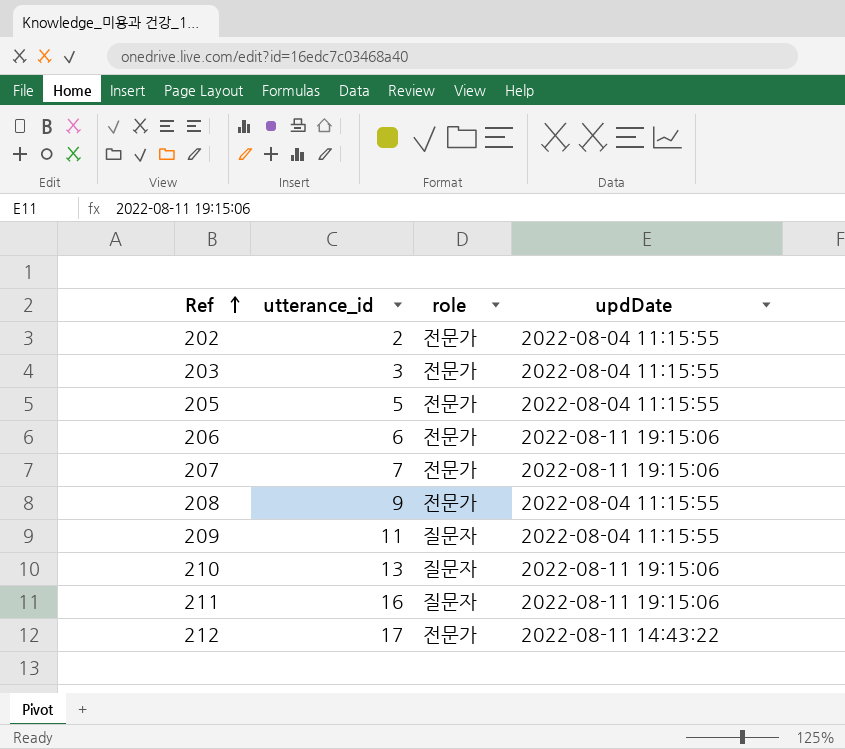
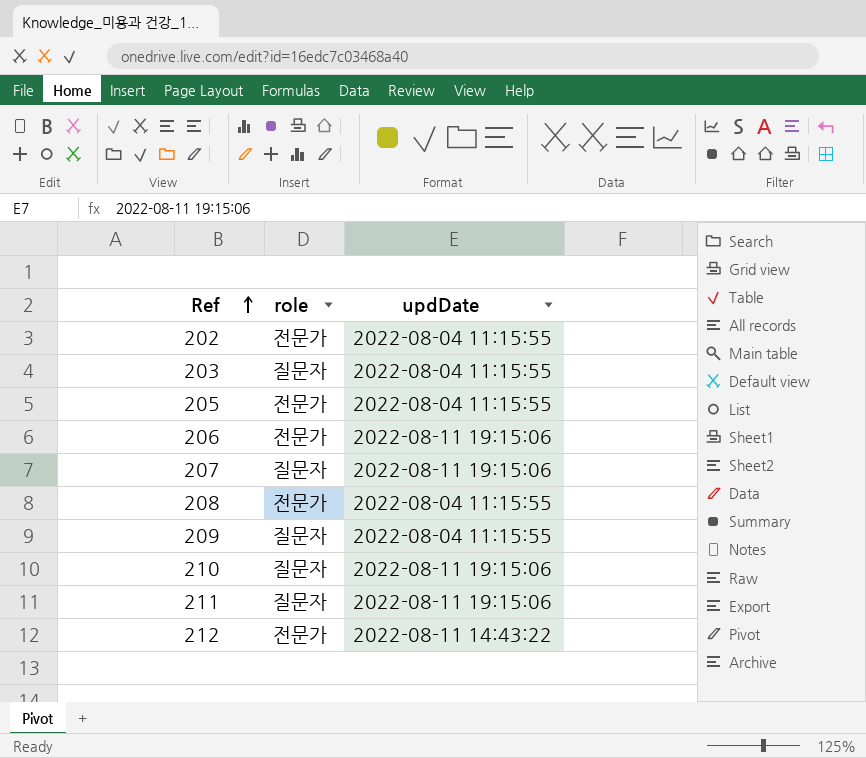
column utterance_id | position: 2 -> none
203 | role: 전문가 -> 질문자
207 | role: 전문가 -> 질문자

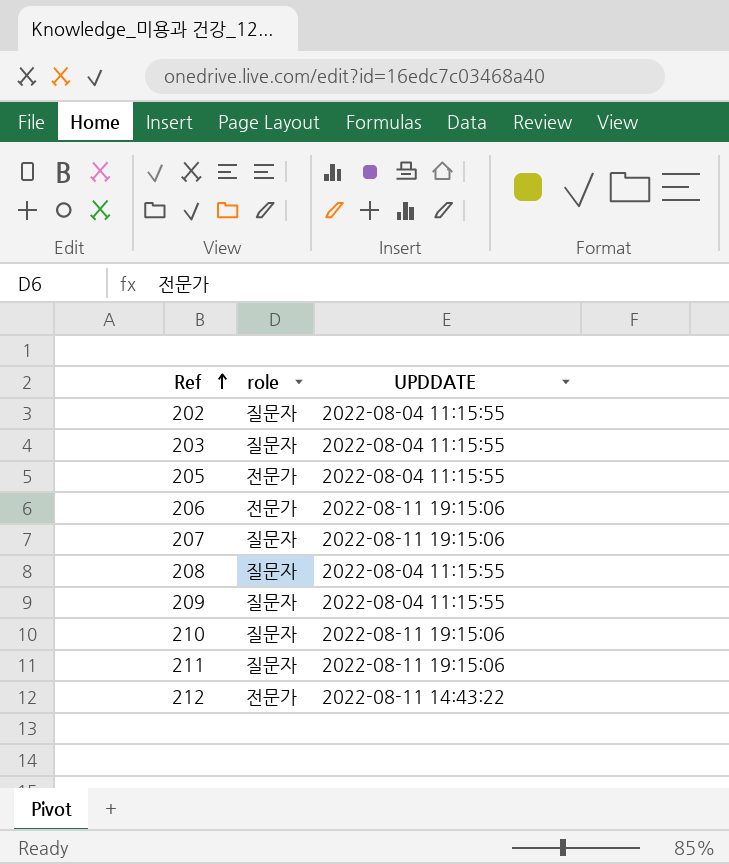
column name: updDate -> UPDDATE
202 | role: 전문가 -> 질문자
208 | role: 전문가 -> 질문자

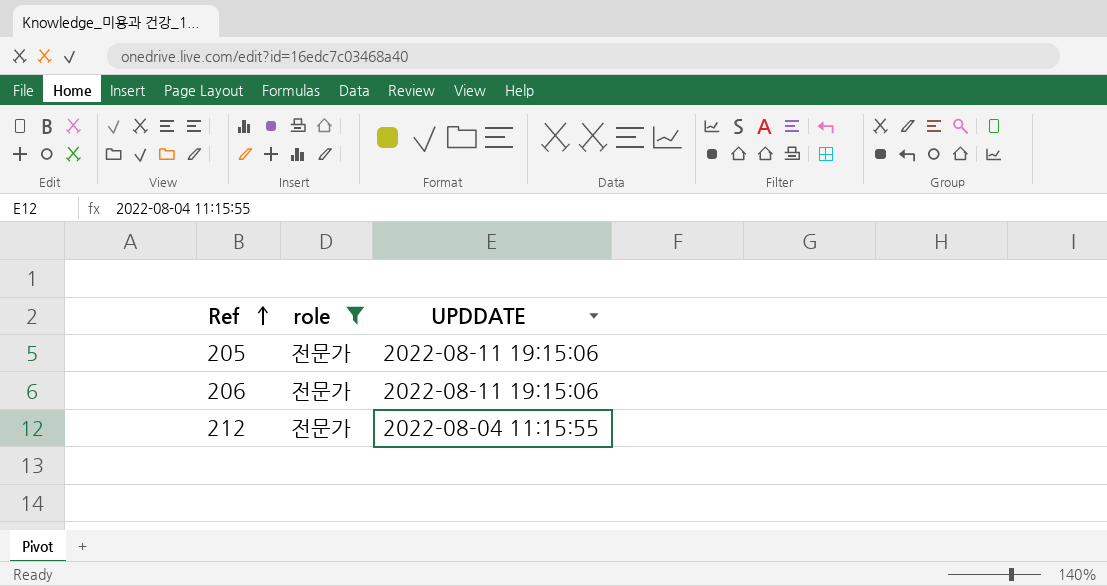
filter: none -> role = 전문가
205 | UPDDATE: 2022-08-04 11:15:55 -> 2022-08-11 19:15:06
212 | UPDDATE: 2022-08-11 14:43:22 -> 2022-08-04 11:15:55

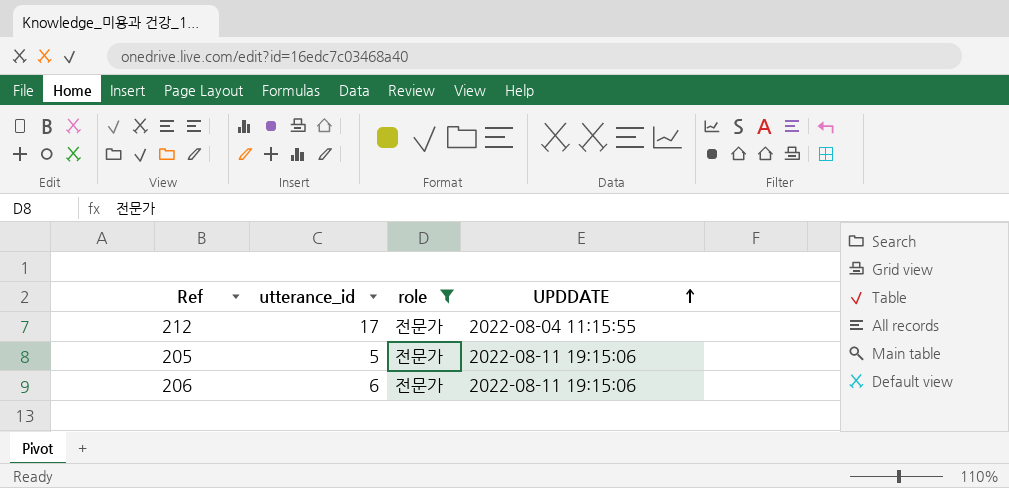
row order: Ref ascending -> UPDDATE ascending
column utterance_id | position: none -> 2

